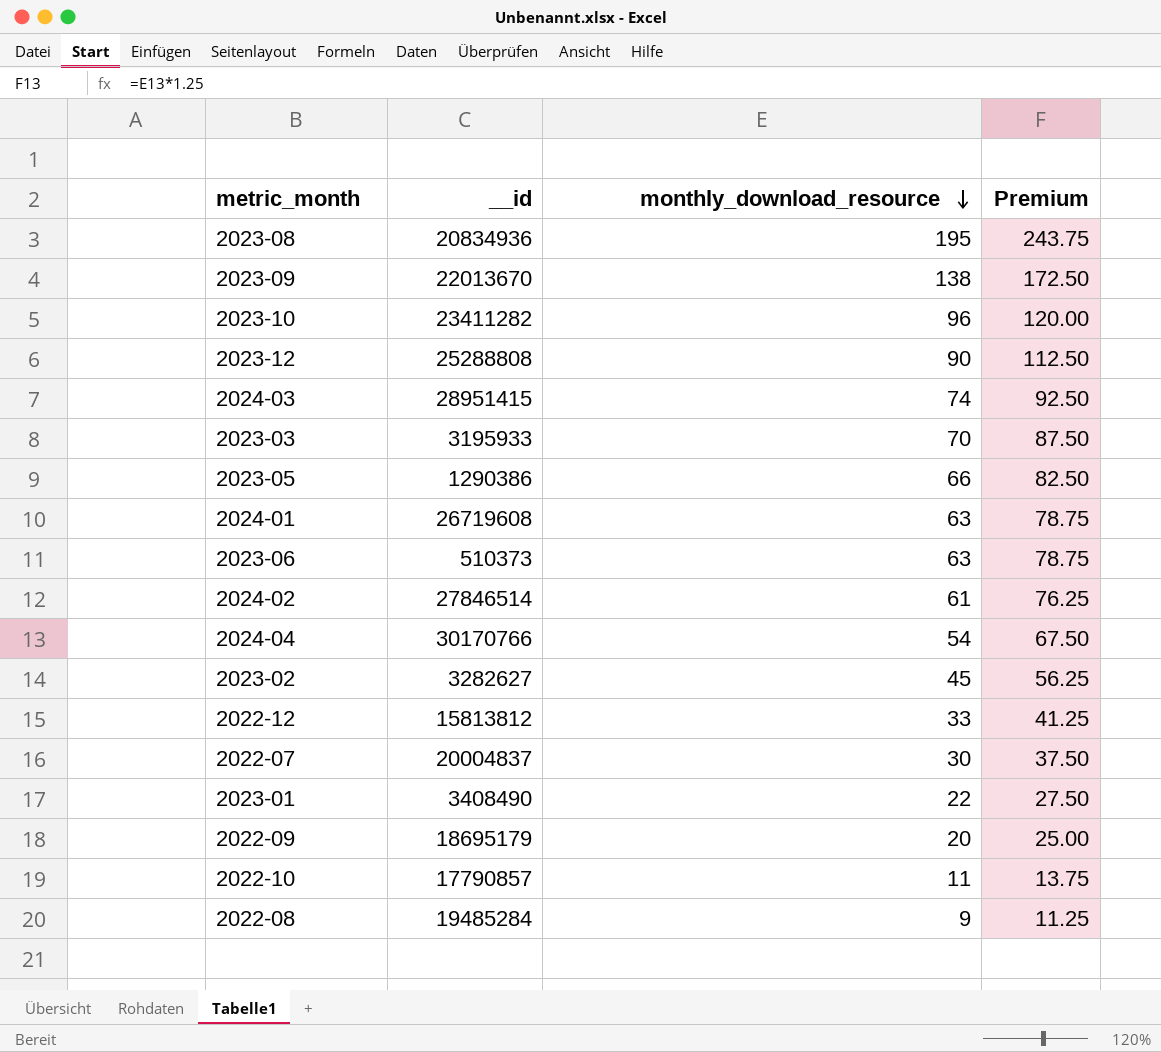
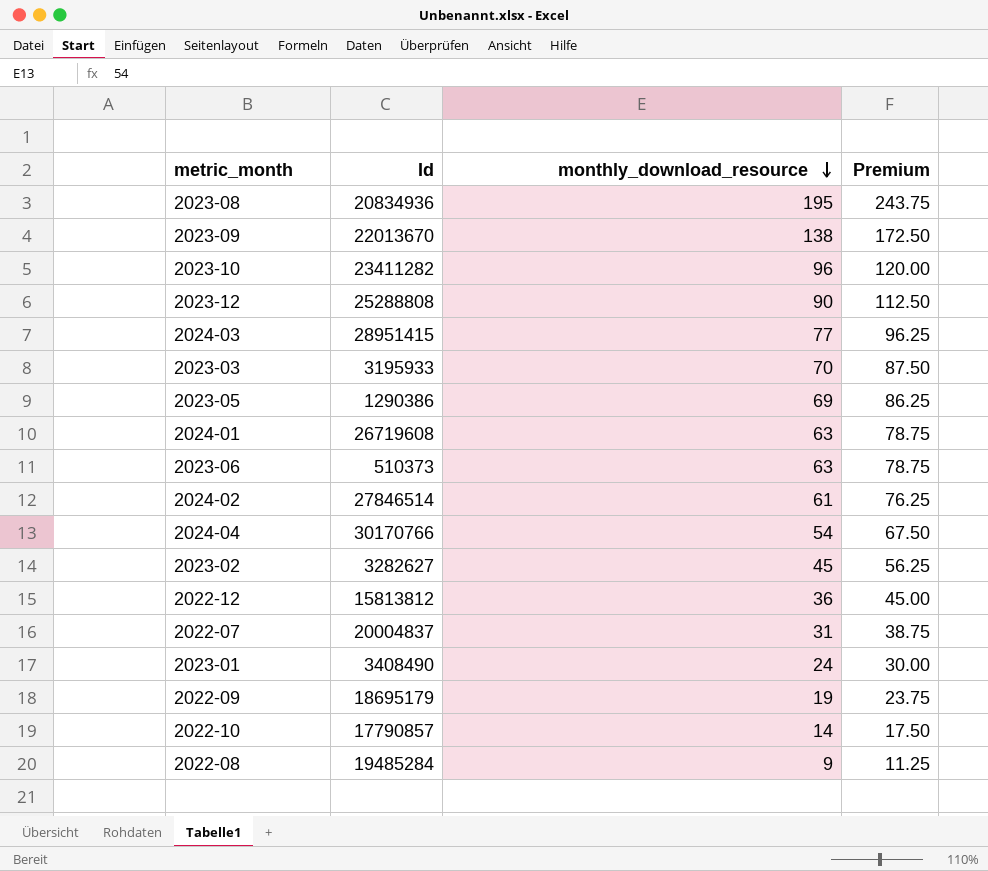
column name: __id -> Id
2024-03 | monthly_download_resource: 74 -> 77
2024-03 | Premium: 92.50 -> 96.25
2023-05 | monthly_download_resource: 66 -> 69
2023-05 | Premium: 82.50 -> 86.25
2022-12 | monthly_download_resource: 33 -> 36
2022-12 | Premium: 41.25 -> 45.00
2022-07 | monthly_download_resource: 30 -> 31
2022-07 | Premium: 37.50 -> 38.75
2023-01 | monthly_download_resource: 22 -> 24
2023-01 | Premium: 27.50 -> 30.00
2022-09 | monthly_download_resource: 20 -> 19
2022-09 | Premium: 25.00 -> 23.75
2022-10 | monthly_download_resource: 11 -> 14
2022-10 | Premium: 13.75 -> 17.50

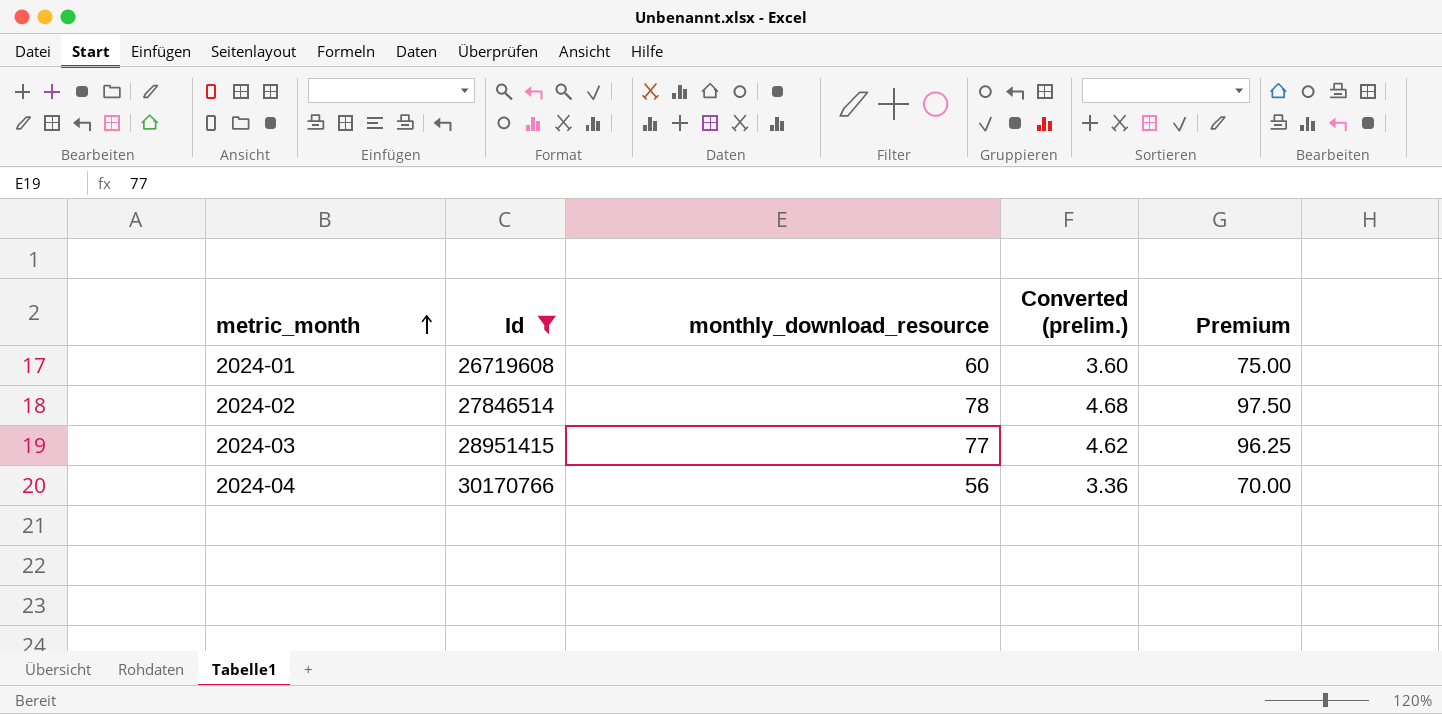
filter: none -> Id >= 26719608
row order: monthly_download_resource descending -> metric_month ascending
column Converted (prelim.) | formula: none -> [monthly_download_resource] * 0.06
2024-01 | monthly_download_resource: 63 -> 60
2024-01 | Premium: 78.75 -> 75.00
2024-02 | monthly_download_resource: 61 -> 78
2024-02 | Premium: 76.25 -> 97.50
2024-04 | monthly_download_resource: 54 -> 56
2024-04 | Premium: 67.50 -> 70.00

